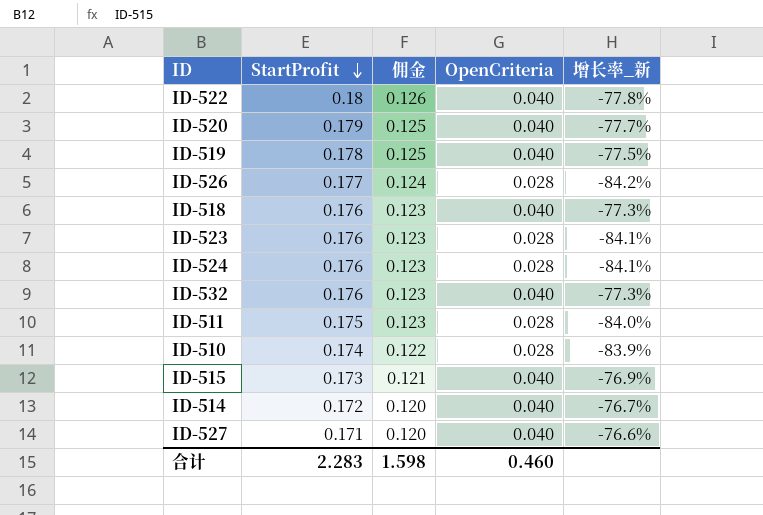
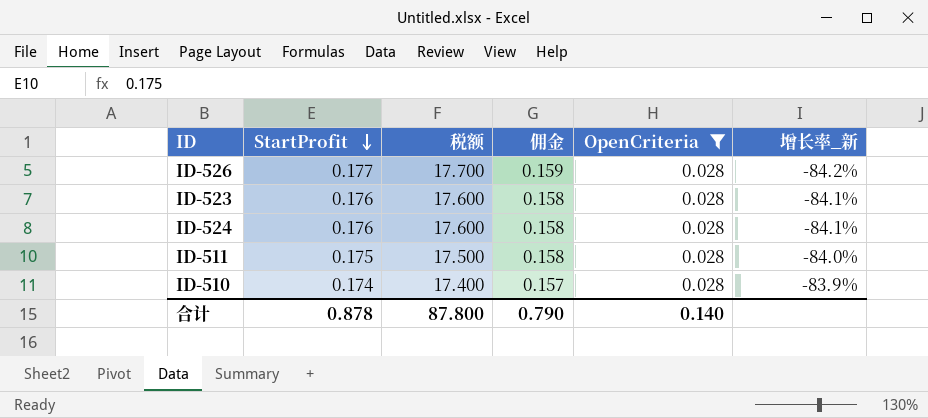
filter: none -> OpenCriteria = 0.028
column 税额 | formula: none -> [StartProfit] * 100
column 佣金 | formula: [StartProfit] * 0.7 -> [StartProfit] * 0.9
合计 | StartProfit: 2.283 -> 0.878
合计 | 佣金: 1.598 -> 0.790
合计 | OpenCriteria: 0.460 -> 0.140

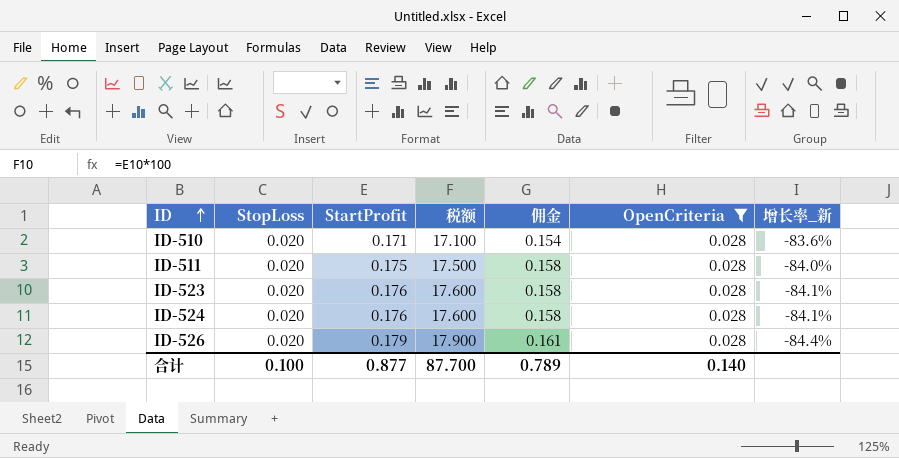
row order: StartProfit descending -> ID ascending
column StopLoss | position: none -> 2
ID-510 | StartProfit: 0.174 -> 0.171
ID-510 | 税额: 17.400 -> 17.100
ID-510 | 佣金: 0.157 -> 0.154
ID-510 | 增长率_新: -83.9% -> -83.6%
ID-526 | StartProfit: 0.177 -> 0.179
ID-526 | 税额: 17.700 -> 17.900
ID-526 | 佣金: 0.159 -> 0.161
ID-526 | 增长率_新: -84.2% -> -84.4%
合计 | StartProfit: 0.878 -> 0.877
合计 | 税额: 87.800 -> 87.700
合计 | 佣金: 0.790 -> 0.789

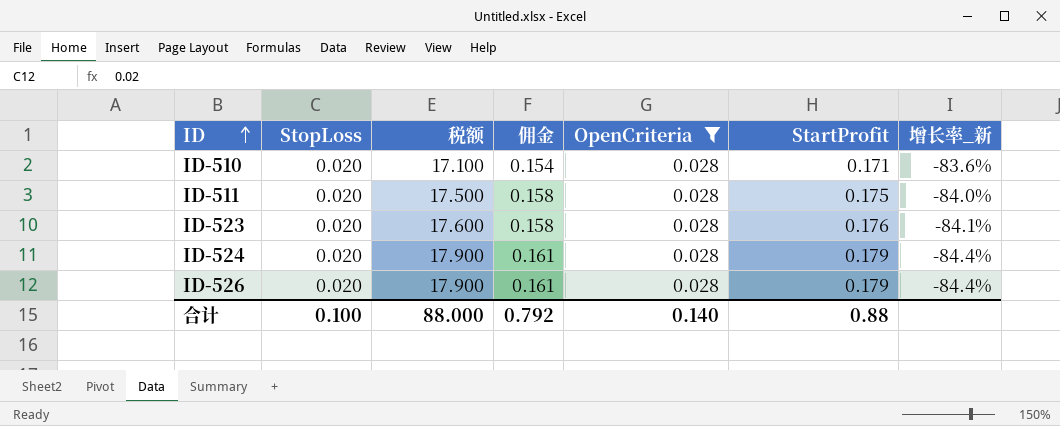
column StartProfit | position: 3 -> 6
ID-524 | 税额: 17.600 -> 17.900
ID-524 | 佣金: 0.158 -> 0.161
ID-524 | StartProfit: 0.176 -> 0.179
ID-524 | 增长率_新: -84.1% -> -84.4%
合计 | 税额: 87.700 -> 88.000
合计 | 佣金: 0.789 -> 0.792
合计 | StartProfit: 0.877 -> 0.88

